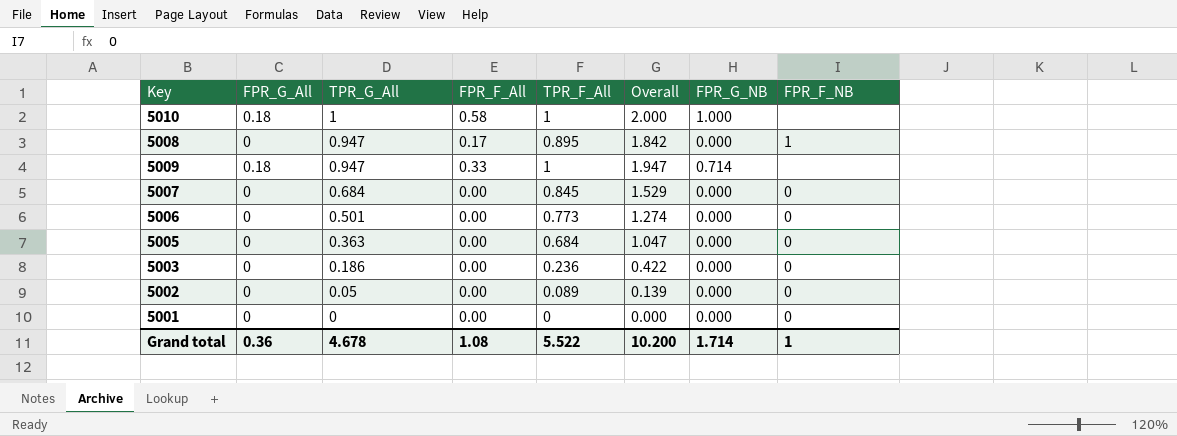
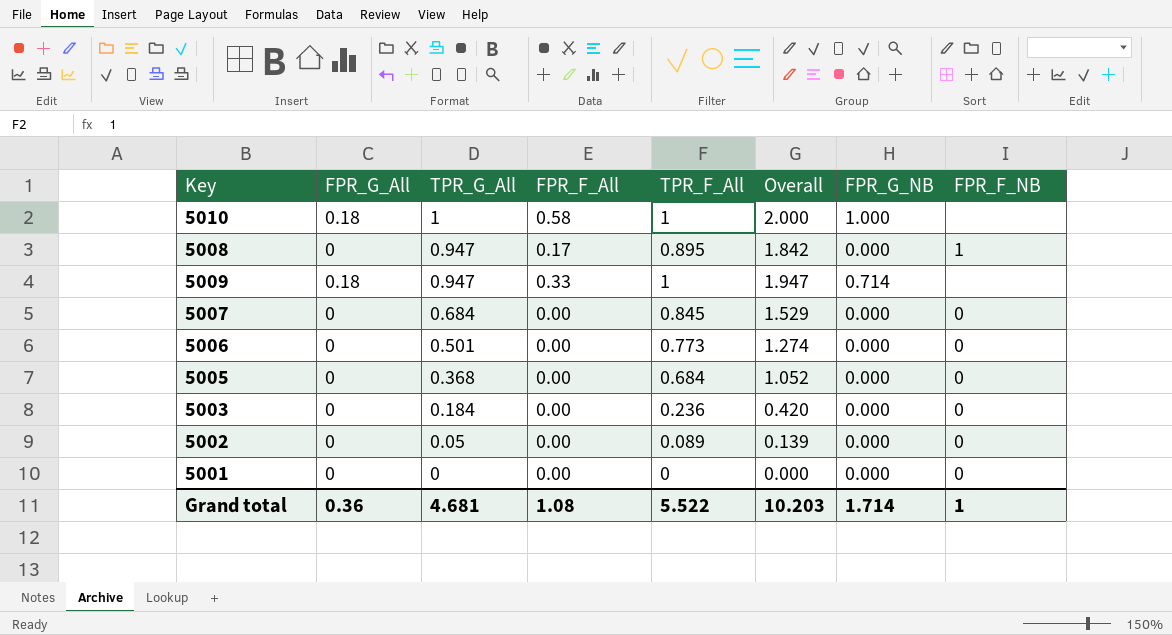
5005 | TPR_G_All: 0.363 -> 0.368
5005 | Overall: 1.047 -> 1.052
5003 | TPR_G_All: 0.186 -> 0.184
5003 | Overall: 0.422 -> 0.420
Grand total | TPR_G_All: 4.678 -> 4.681
Grand total | Overall: 10.200 -> 10.203

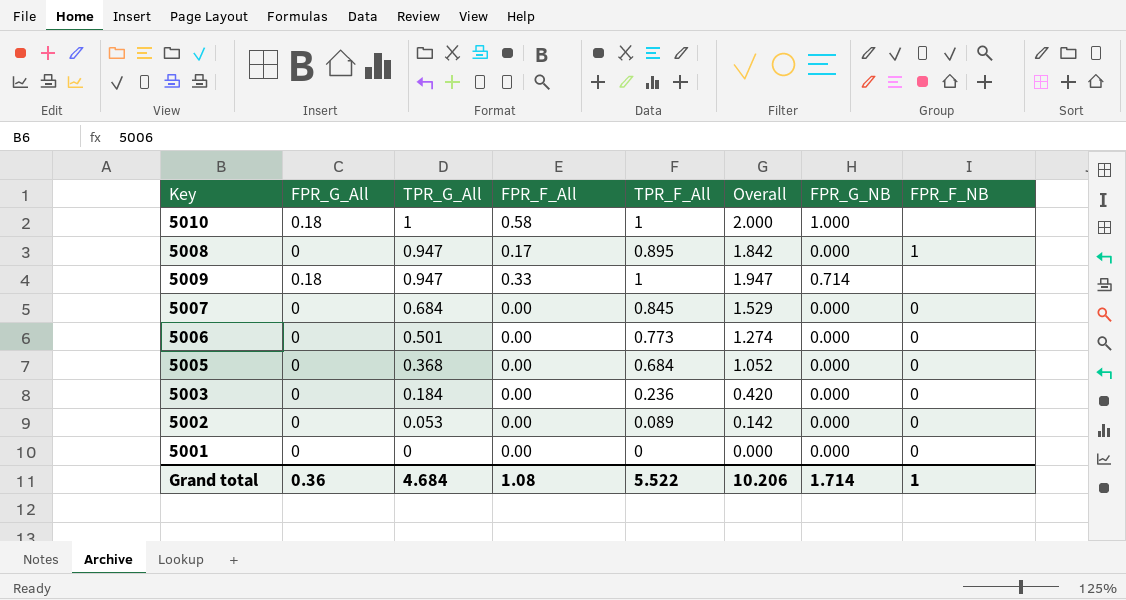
5002 | TPR_G_All: 0.05 -> 0.053
5002 | Overall: 0.139 -> 0.142
Grand total | TPR_G_All: 4.681 -> 4.684
Grand total | Overall: 10.203 -> 10.206

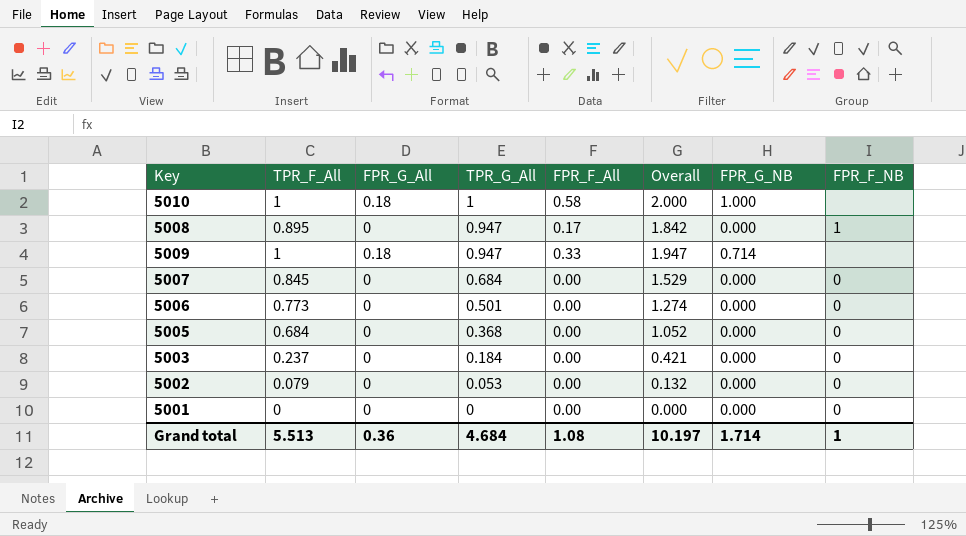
column TPR_F_All | position: 5 -> 2
5003 | TPR_F_All: 0.236 -> 0.237
5003 | Overall: 0.420 -> 0.421
5002 | TPR_F_All: 0.089 -> 0.079
5002 | Overall: 0.142 -> 0.132
Grand total | TPR_F_All: 5.522 -> 5.513
Grand total | Overall: 10.206 -> 10.197

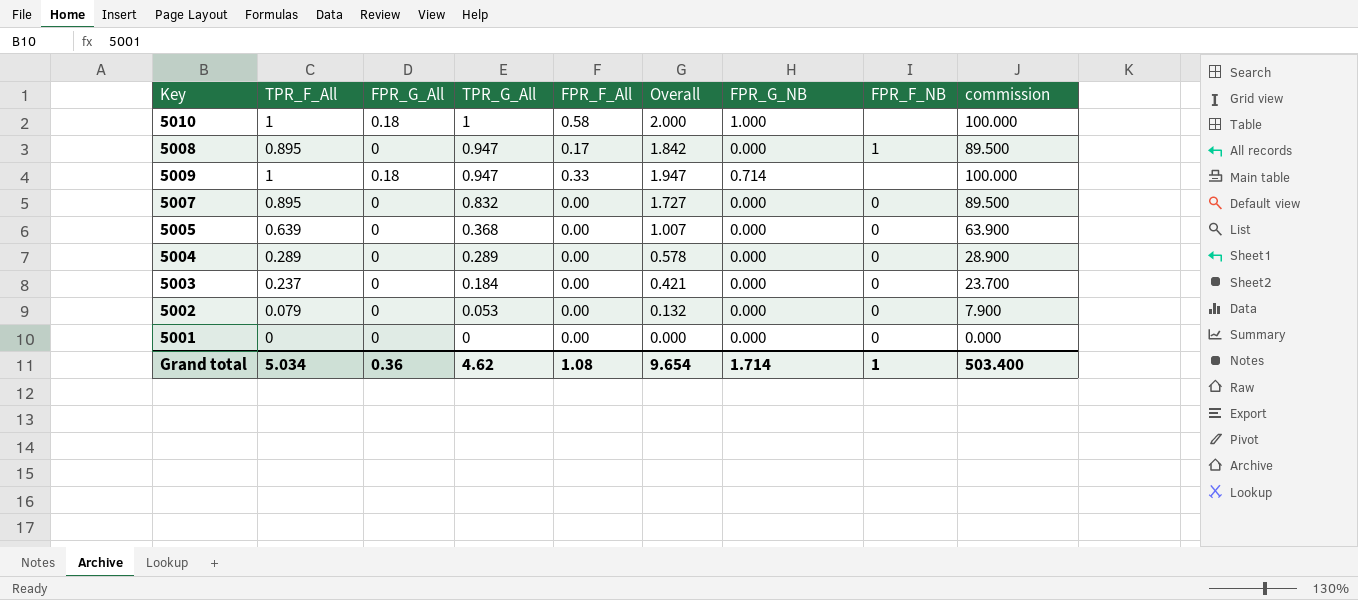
column commission | formula: none -> [TPR_F_All] * 100
row 5006: 0.773 | 0 | 0.501 | 0.00 | 1.274 | 0.000 | 0 -> none
5007 | TPR_F_All: 0.845 -> 0.895
5007 | TPR_G_All: 0.684 -> 0.832
5007 | Overall: 1.529 -> 1.727
5005 | TPR_F_All: 0.684 -> 0.639
5005 | Overall: 1.052 -> 1.007
row 5004: none -> 0.289 | 0 | 0.289 | 0.00 | 0.578 | 0.000 | 0 | 28.900
Grand total | TPR_F_All: 5.513 -> 5.034
Grand total | TPR_G_All: 4.684 -> 4.62
Grand total | Overall: 10.197 -> 9.654

